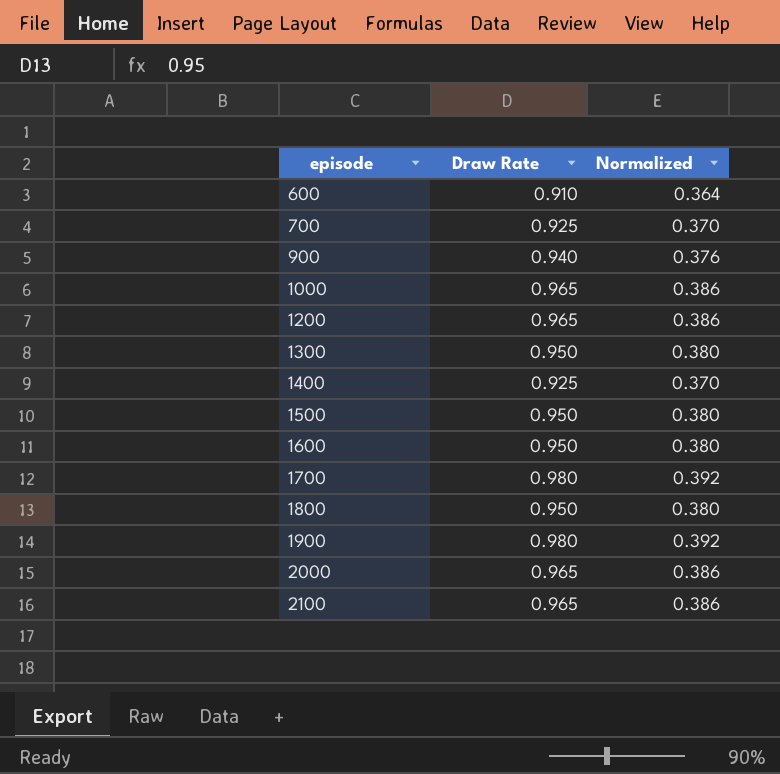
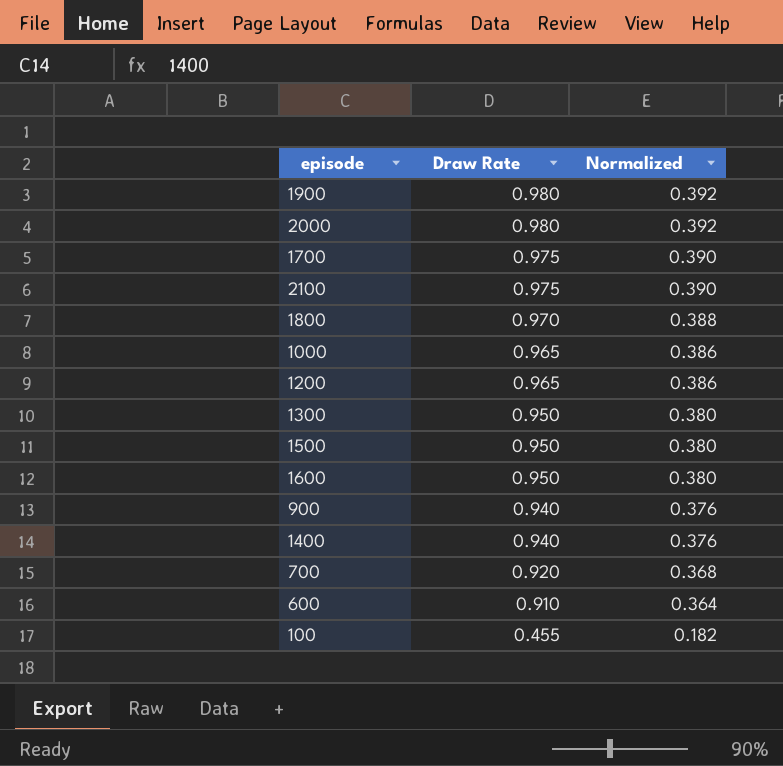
row order: episode ascending -> Draw Rate descending
2000 | Draw Rate: 0.965 -> 0.980
2000 | Normalized: 0.386 -> 0.392
1700 | Draw Rate: 0.980 -> 0.975
1700 | Normalized: 0.392 -> 0.390
2100 | Draw Rate: 0.965 -> 0.975
2100 | Normalized: 0.386 -> 0.390
1800 | Draw Rate: 0.950 -> 0.970
1800 | Normalized: 0.380 -> 0.388
1400 | Draw Rate: 0.925 -> 0.940
1400 | Normalized: 0.370 -> 0.376
700 | Draw Rate: 0.925 -> 0.920
700 | Normalized: 0.370 -> 0.368
row 100: none -> 0.455 | 0.182

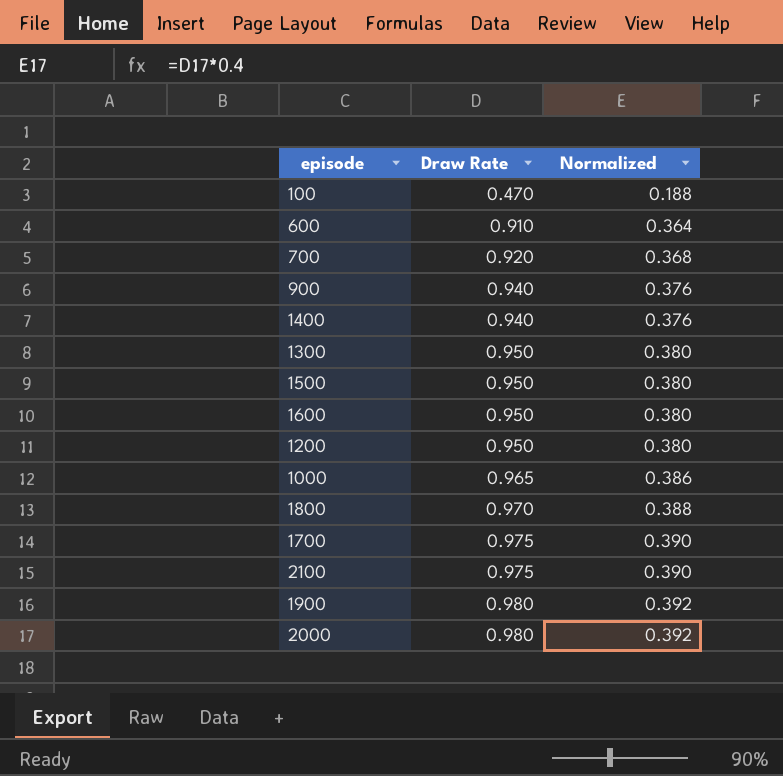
row order: Draw Rate descending -> Draw Rate ascending
100 | Draw Rate: 0.455 -> 0.470
100 | Normalized: 0.182 -> 0.188
1200 | Draw Rate: 0.965 -> 0.950
1200 | Normalized: 0.386 -> 0.380

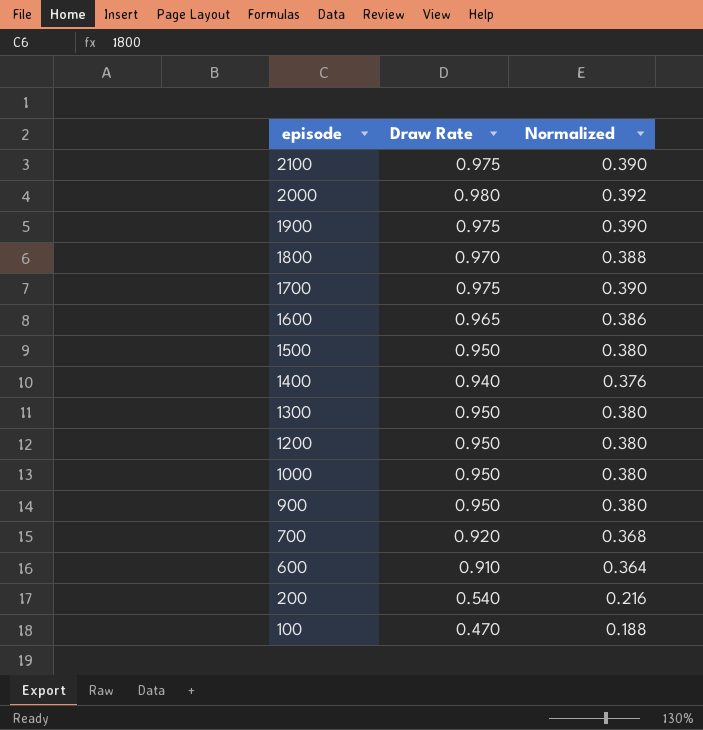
row order: Draw Rate ascending -> episode descending
1900 | Draw Rate: 0.980 -> 0.975
1900 | Normalized: 0.392 -> 0.390
1600 | Draw Rate: 0.950 -> 0.965
1600 | Normalized: 0.380 -> 0.386
1000 | Draw Rate: 0.965 -> 0.950
1000 | Normalized: 0.386 -> 0.380
900 | Draw Rate: 0.940 -> 0.950
900 | Normalized: 0.376 -> 0.380
row 200: none -> 0.540 | 0.216

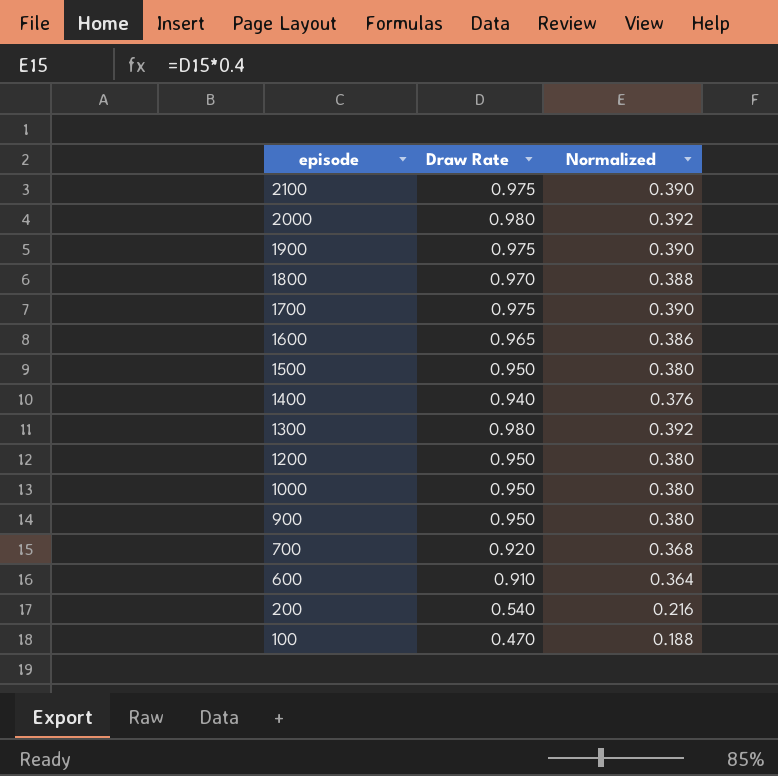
1300 | Draw Rate: 0.950 -> 0.980
1300 | Normalized: 0.380 -> 0.392

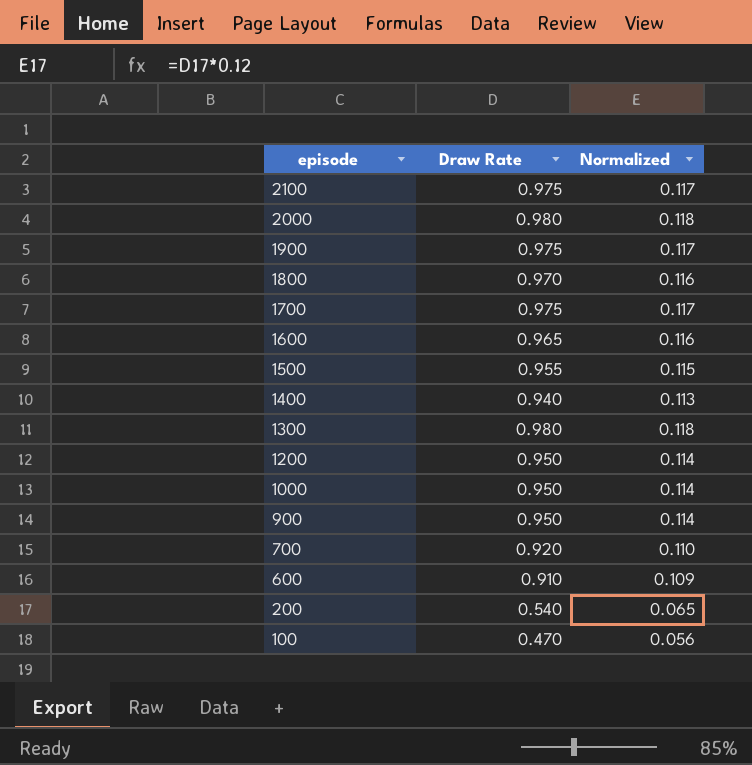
column Normalized | formula: [Draw Rate] * 0.4 -> [Draw Rate] * 0.12
1500 | Draw Rate: 0.950 -> 0.955

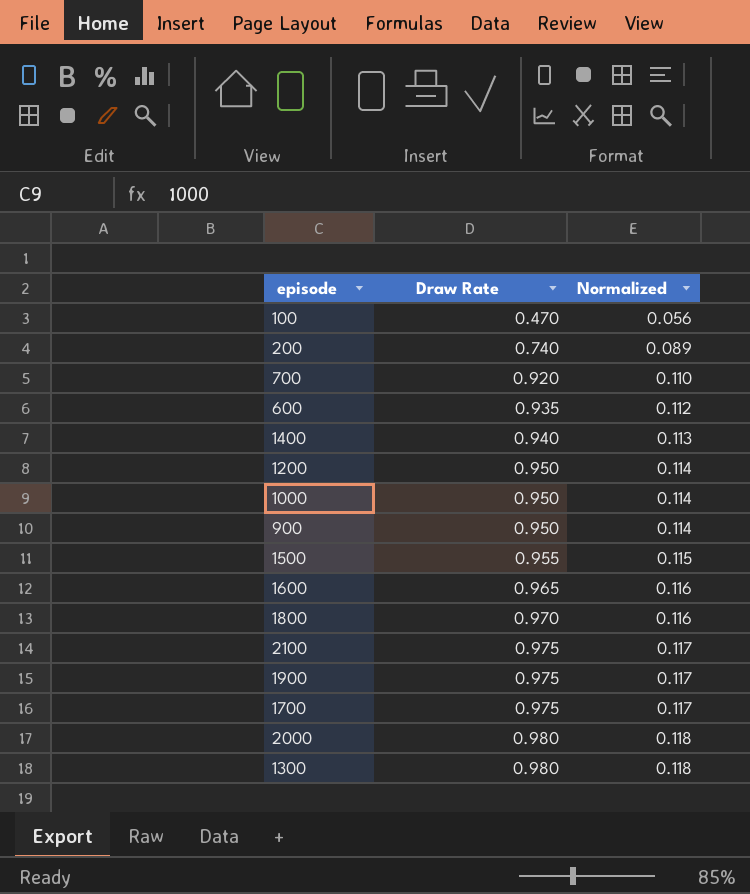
row order: episode descending -> Draw Rate ascending
200 | Draw Rate: 0.540 -> 0.740
200 | Normalized: 0.065 -> 0.089
600 | Draw Rate: 0.910 -> 0.935
600 | Normalized: 0.109 -> 0.112

